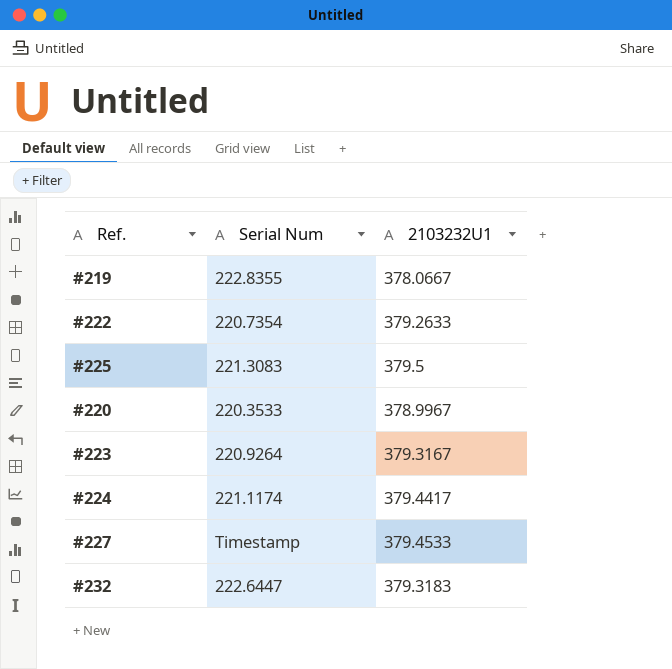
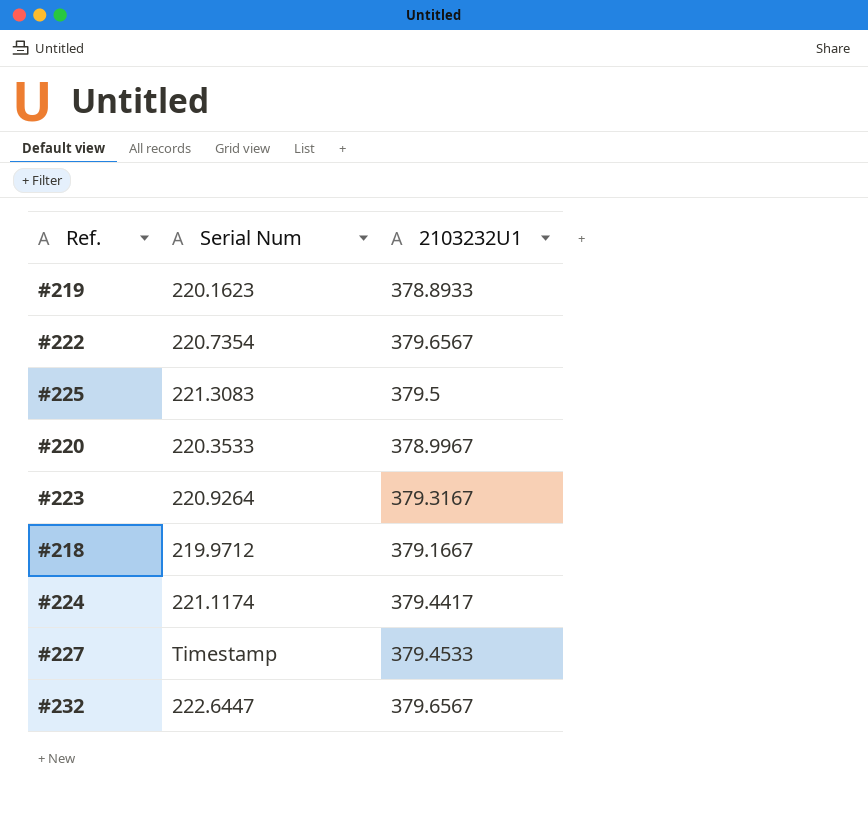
#219 | Serial Num: 222.8355 -> 220.1623
#219 | 2103232U1: 378.0667 -> 378.8933
#222 | 2103232U1: 379.2633 -> 379.6567
row #218: none -> 219.9712 | 379.1667
#232 | 2103232U1: 379.3183 -> 379.6567

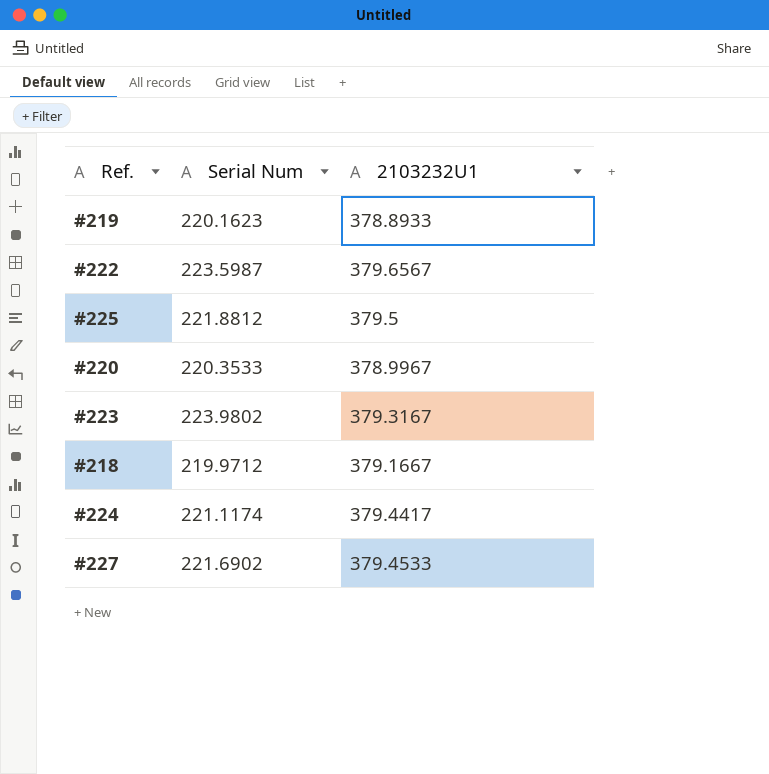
row #232: 222.6447 | 379.6567 -> none
#222 | Serial Num: 220.7354 -> 223.5987
#225 | Serial Num: 221.3083 -> 221.8812
#223 | Serial Num: 220.9264 -> 223.9802
#227 | Serial Num: Timestamp -> 221.6902

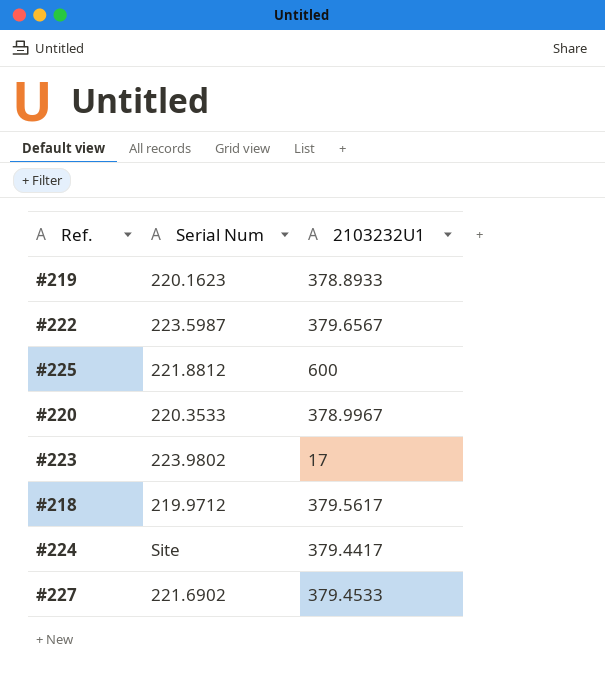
#225 | 2103232U1: 379.5 -> 600
#223 | 2103232U1: 379.3167 -> 17
#218 | 2103232U1: 379.1667 -> 379.5617
#224 | Serial Num: 221.1174 -> Site

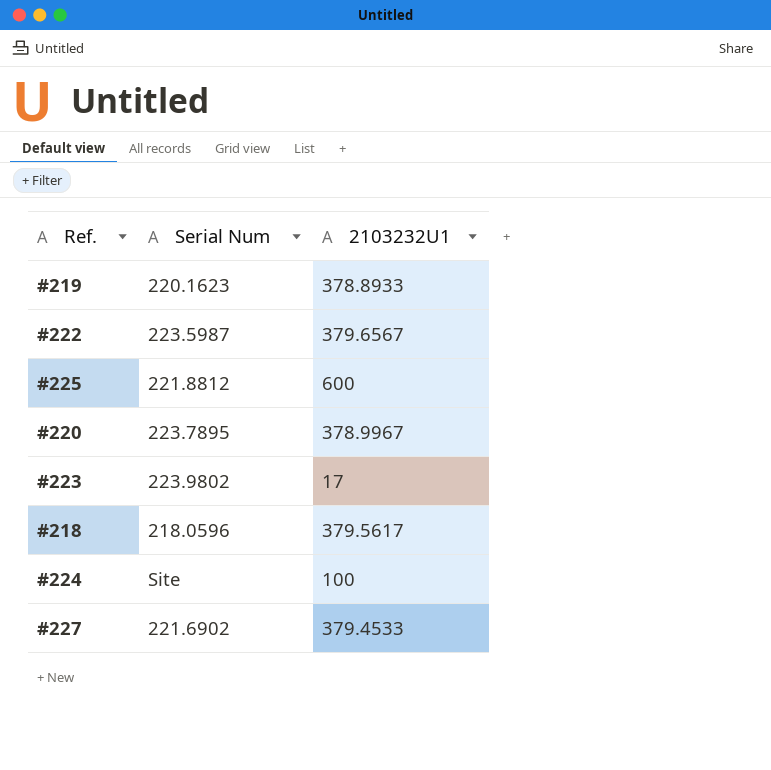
#220 | Serial Num: 220.3533 -> 223.7895
#218 | Serial Num: 219.9712 -> 218.0596
#224 | 2103232U1: 379.4417 -> 100

